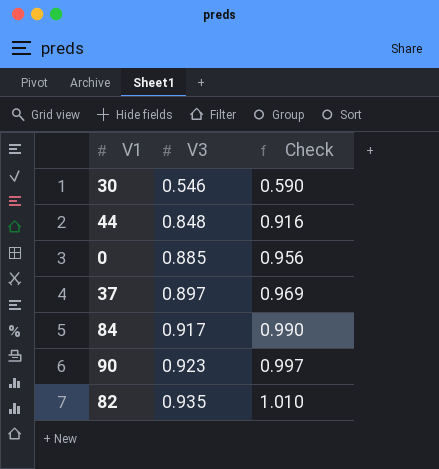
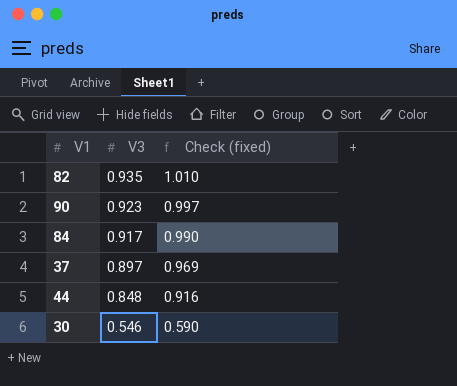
row order: V3 ascending -> V3 descending
column name: Check -> Check (fixed)
row 0: 0.885 | 0.956 -> none

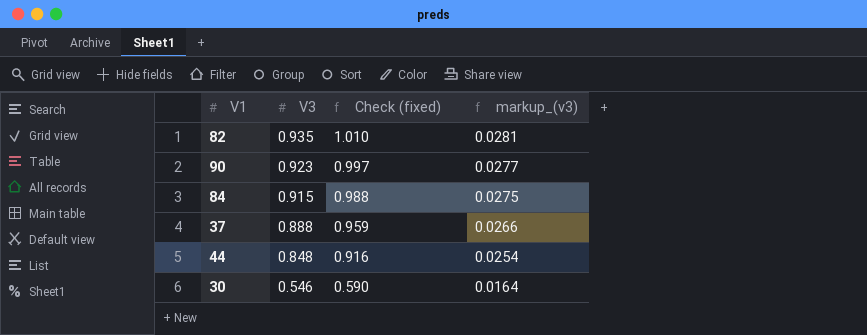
column markup_(v3) | formula: none -> [V3] * 0.03
84 | V3: 0.917 -> 0.915
84 | Check (fixed): 0.990 -> 0.988
37 | V3: 0.897 -> 0.888
37 | Check (fixed): 0.969 -> 0.959

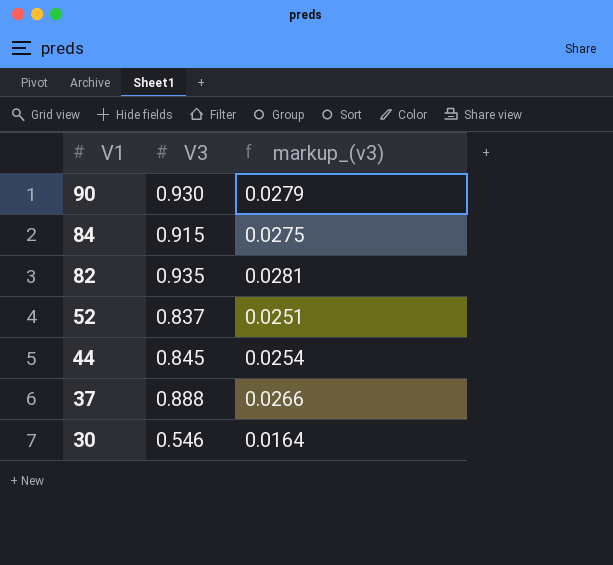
row order: V3 descending -> V1 descending
column Check (fixed) | formula: [V3] * 1.08 -> none
90 | V3: 0.923 -> 0.930
90 | markup_(v3): 0.0277 -> 0.0279
row 52: none -> 0.837 | 0.0251
44 | V3: 0.848 -> 0.845

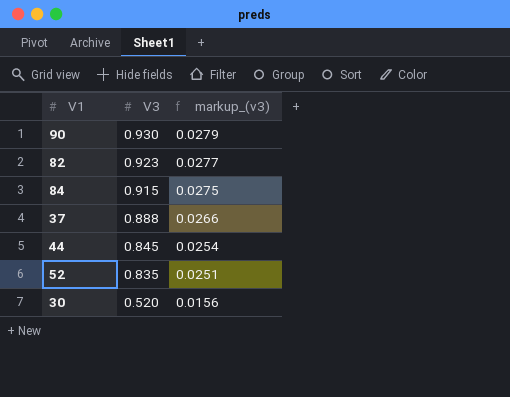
row order: V1 descending -> V3 descending
82 | V3: 0.935 -> 0.923
82 | markup_(v3): 0.0281 -> 0.0277
52 | V3: 0.837 -> 0.835
30 | V3: 0.546 -> 0.520
30 | markup_(v3): 0.0164 -> 0.0156

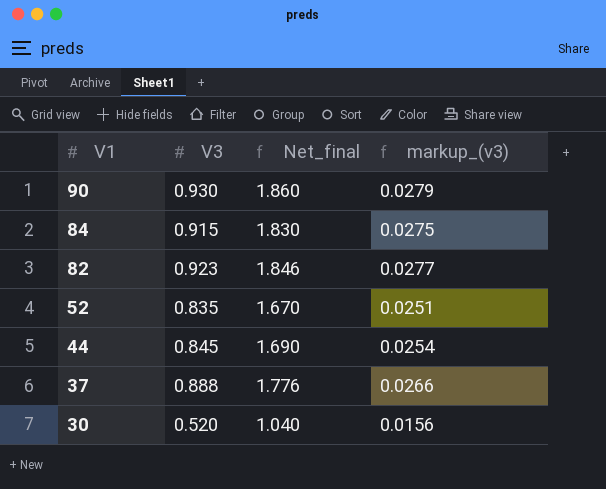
row order: V3 descending -> V1 descending
column Net_final | formula: none -> [V3] * 2

